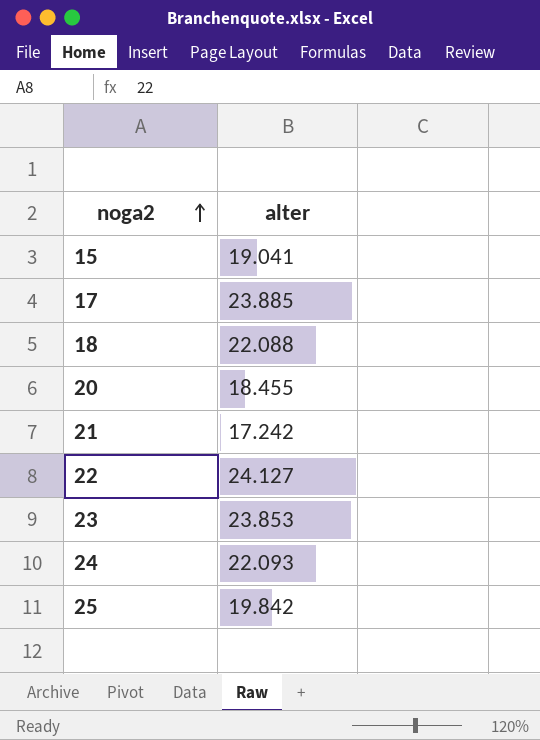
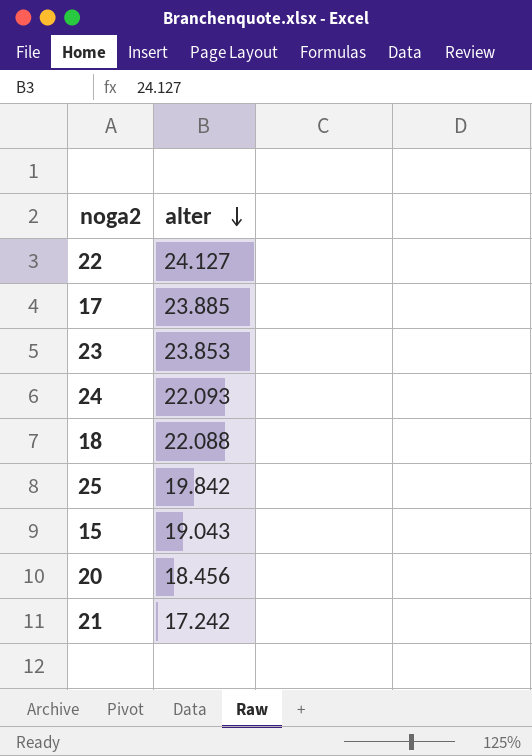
row order: noga2 ascending -> alter descending
15 | alter: 19.041 -> 19.043
20 | alter: 18.455 -> 18.456

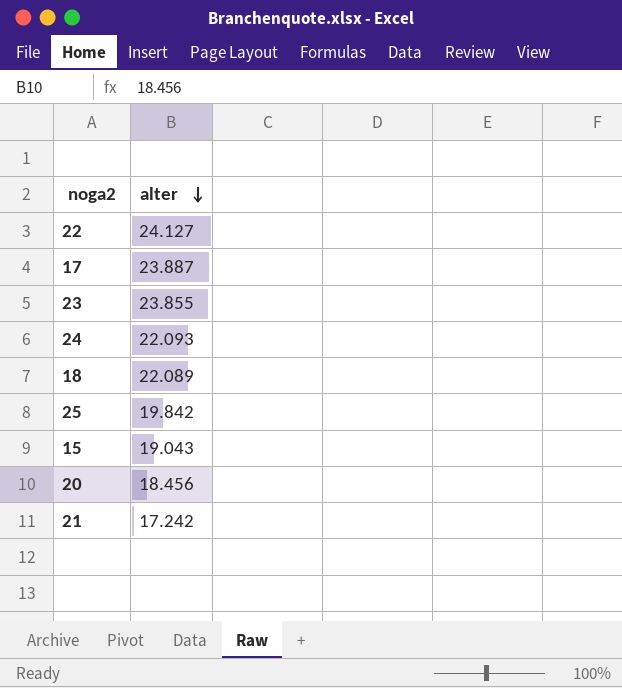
17 | alter: 23.885 -> 23.887
23 | alter: 23.853 -> 23.855
18 | alter: 22.088 -> 22.089

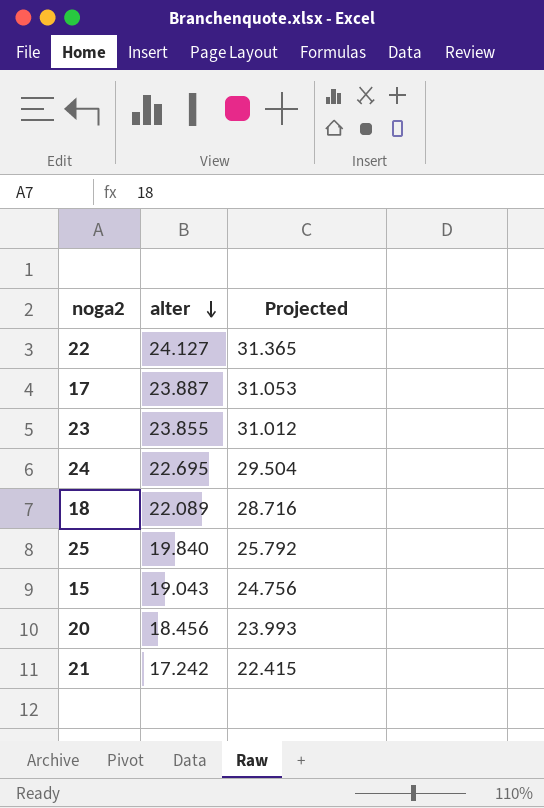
column Projected | formula: none -> [alter] * 1.3
24 | alter: 22.093 -> 22.695
25 | alter: 19.842 -> 19.840

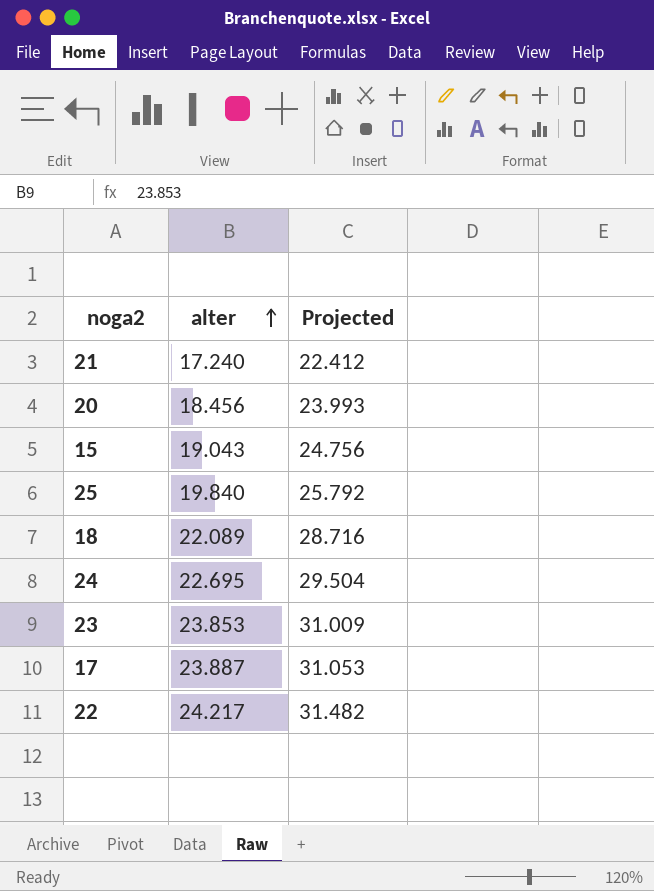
row order: alter descending -> alter ascending
21 | alter: 17.242 -> 17.240
21 | Projected: 22.415 -> 22.412
23 | alter: 23.855 -> 23.853
23 | Projected: 31.012 -> 31.009
22 | alter: 24.127 -> 24.217
22 | Projected: 31.365 -> 31.482

